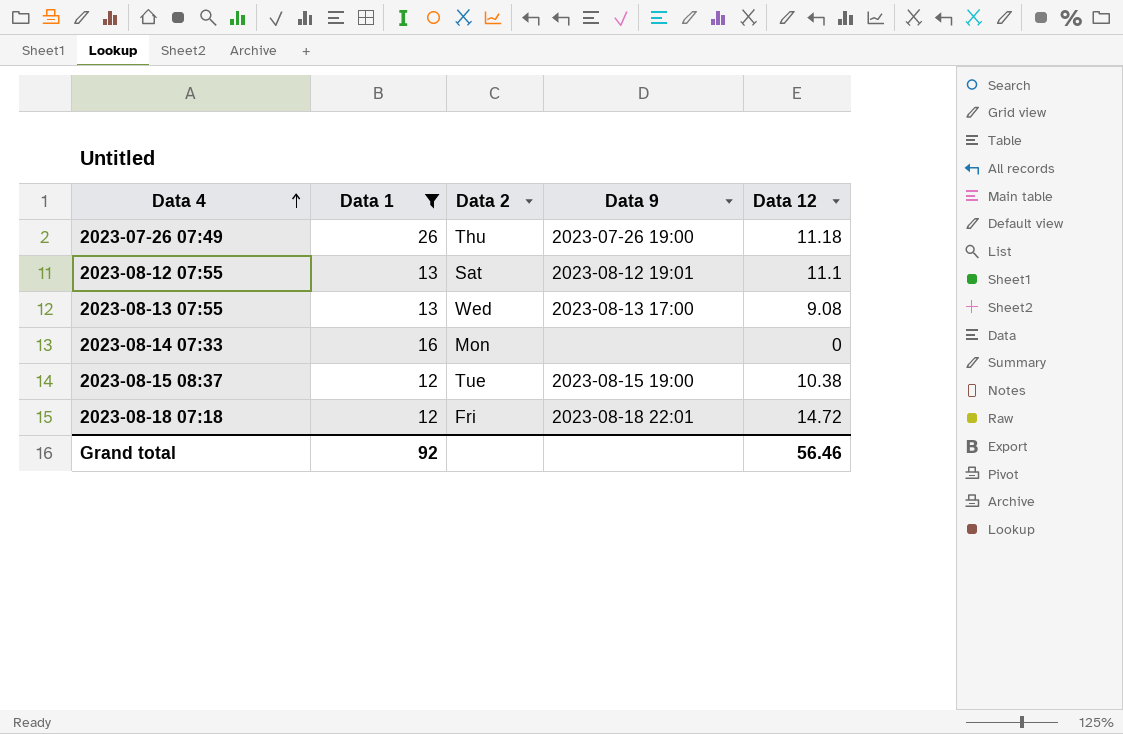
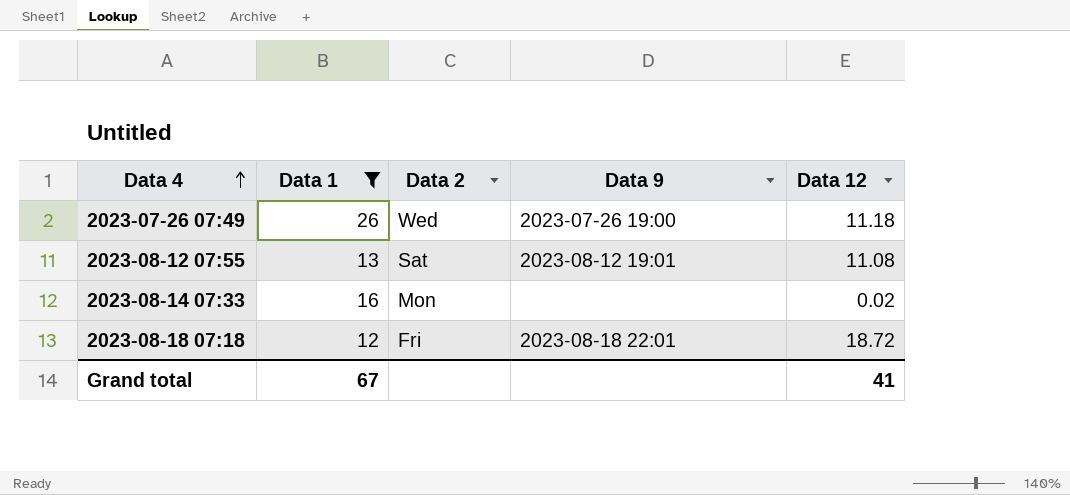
row 2023-08-13 07:55: 13 | Wed | 2023-08-13 17:00 | 9.08 -> none
row 2023-08-15 08:37: 12 | Tue | 2023-08-15 19:00 | 10.38 -> none
2023-07-26 07:49 | Data 2: Thu -> Wed
2023-08-12 07:55 | Data 12: 11.1 -> 11.08
2023-08-14 07:33 | Data 12: 0 -> 0.02
2023-08-18 07:18 | Data 12: 14.72 -> 18.72
Grand total | Data 1: 92 -> 67
Grand total | Data 12: 56.46 -> 41

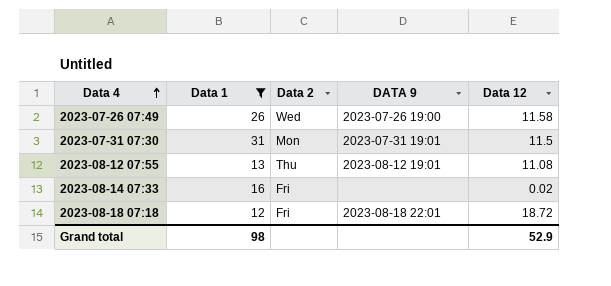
column name: Data 9 -> DATA 9
2023-07-26 07:49 | Data 12: 11.18 -> 11.58
row 2023-07-31 07:30: none -> 31 | Mon | 2023-07-31 19:01 | 11.5
2023-08-12 07:55 | Data 2: Sat -> Thu
2023-08-14 07:33 | Data 2: Mon -> Fri
Grand total | Data 1: 67 -> 98
Grand total | Data 12: 41 -> 52.9

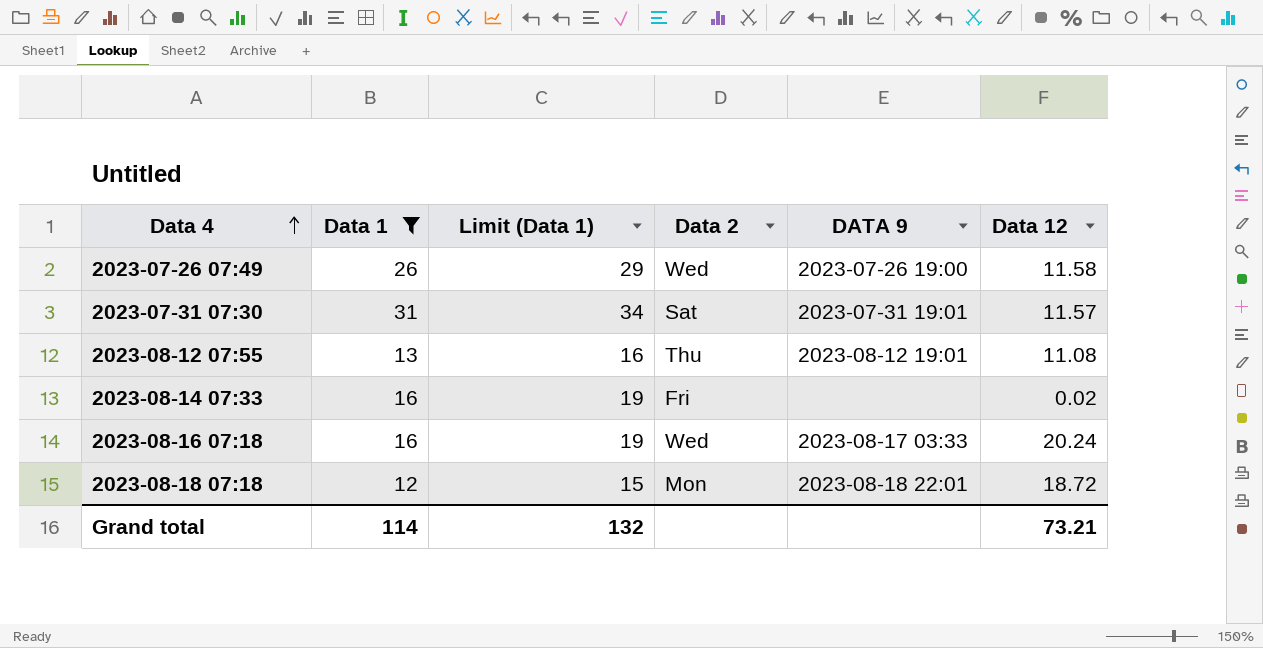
column Limit (Data 1) | formula: none -> [Data 1] + 3
2023-07-31 07:30 | Data 2: Mon -> Sat
2023-07-31 07:30 | Data 12: 11.5 -> 11.57
row 2023-08-16 07:18: none -> 16 | 19 | Wed | 2023-08-17 03:33 | 20.24
2023-08-18 07:18 | Data 2: Fri -> Mon
Grand total | Data 1: 98 -> 114
Grand total | Data 12: 52.9 -> 73.21

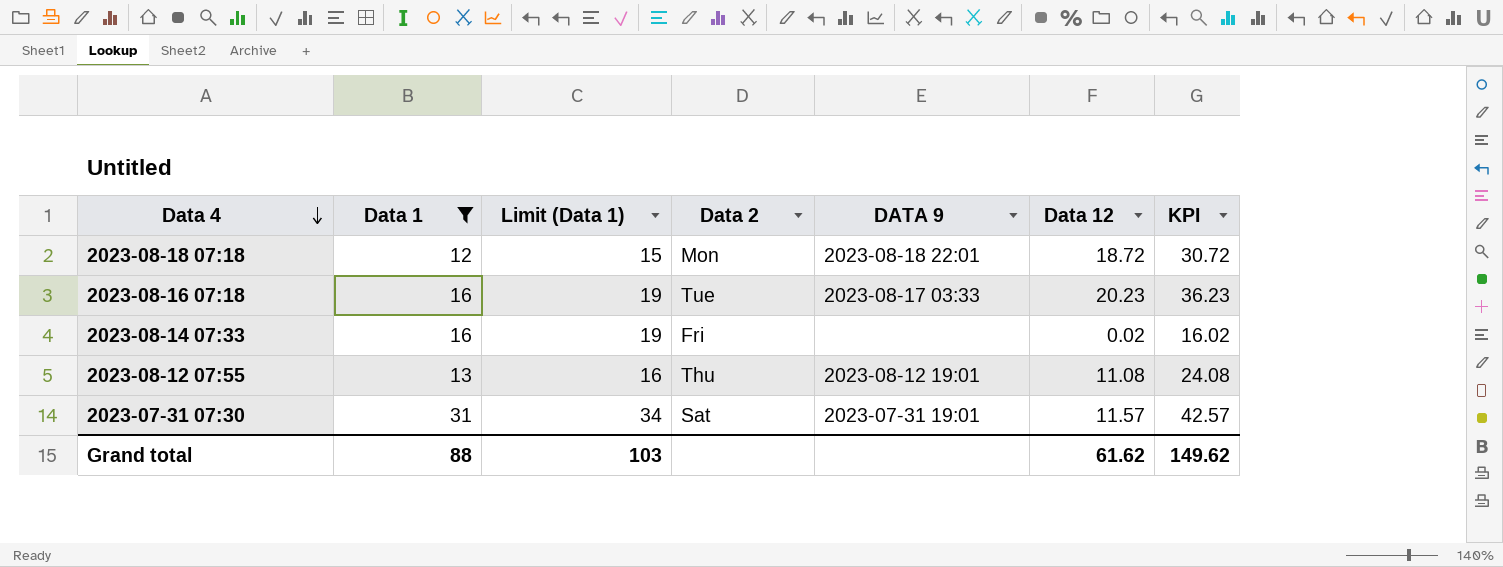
row order: Data 4 ascending -> Data 4 descending
column KPI | formula: none -> [Data 1] + [Data 12]
row 2023-07-26 07:49: 26 | 29 | Wed | 2023-07-26 19:00 | 11.58 -> none
2023-08-16 07:18 | Data 2: Wed -> Tue
2023-08-16 07:18 | Data 12: 20.24 -> 20.23
Grand total | Data 1: 114 -> 88
Grand total | Limit (Data 1): 132 -> 103
Grand total | Data 12: 73.21 -> 61.62

